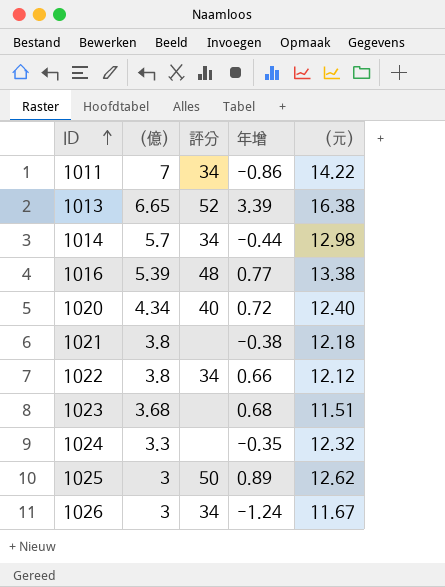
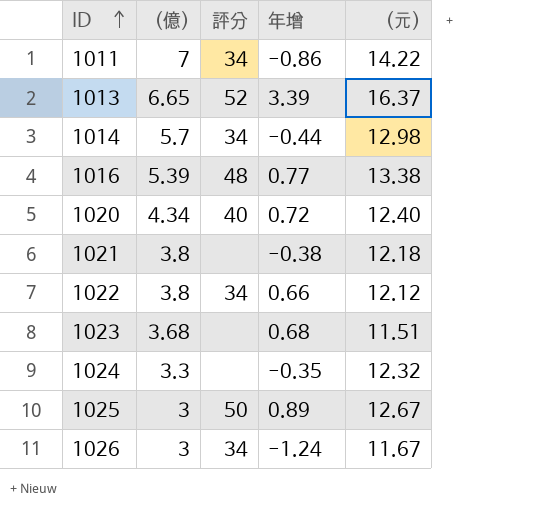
1013 | (元): 16.38 -> 16.37
1025 | (元): 12.62 -> 12.67

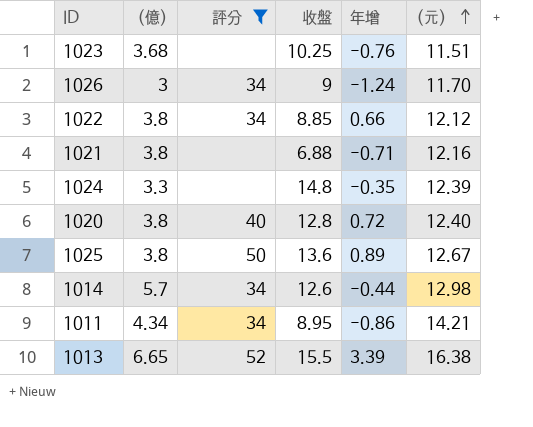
filter: none -> 評分 != 48
row order: ID ascending -> (元) ascending
column 收盤 | position: none -> 4
1023 | 年增: 0.68 -> -0.76
1026 | (元): 11.67 -> 11.70
1021 | 年增: -0.38 -> -0.71
1021 | (元): 12.18 -> 12.16
1024 | (元): 12.32 -> 12.39
1020 | (億): 4.34 -> 3.8
1025 | (億): 3 -> 3.8
1011 | (億): 7 -> 4.34
1011 | (元): 14.22 -> 14.21
1013 | (元): 16.37 -> 16.38

